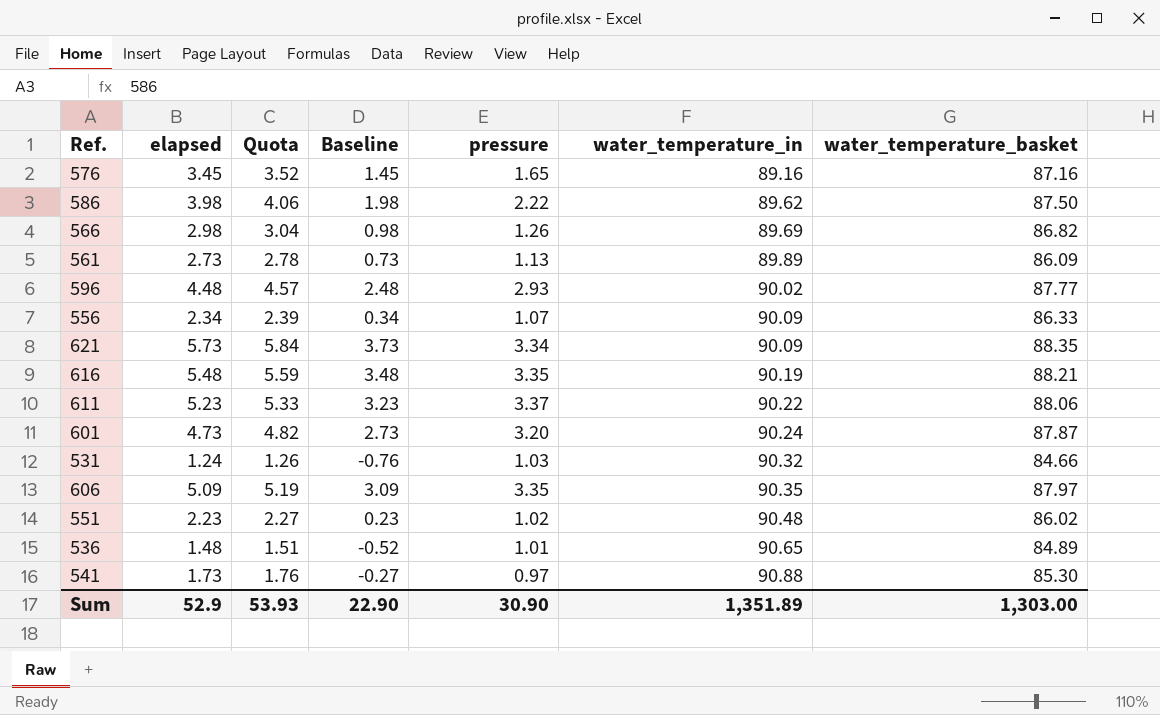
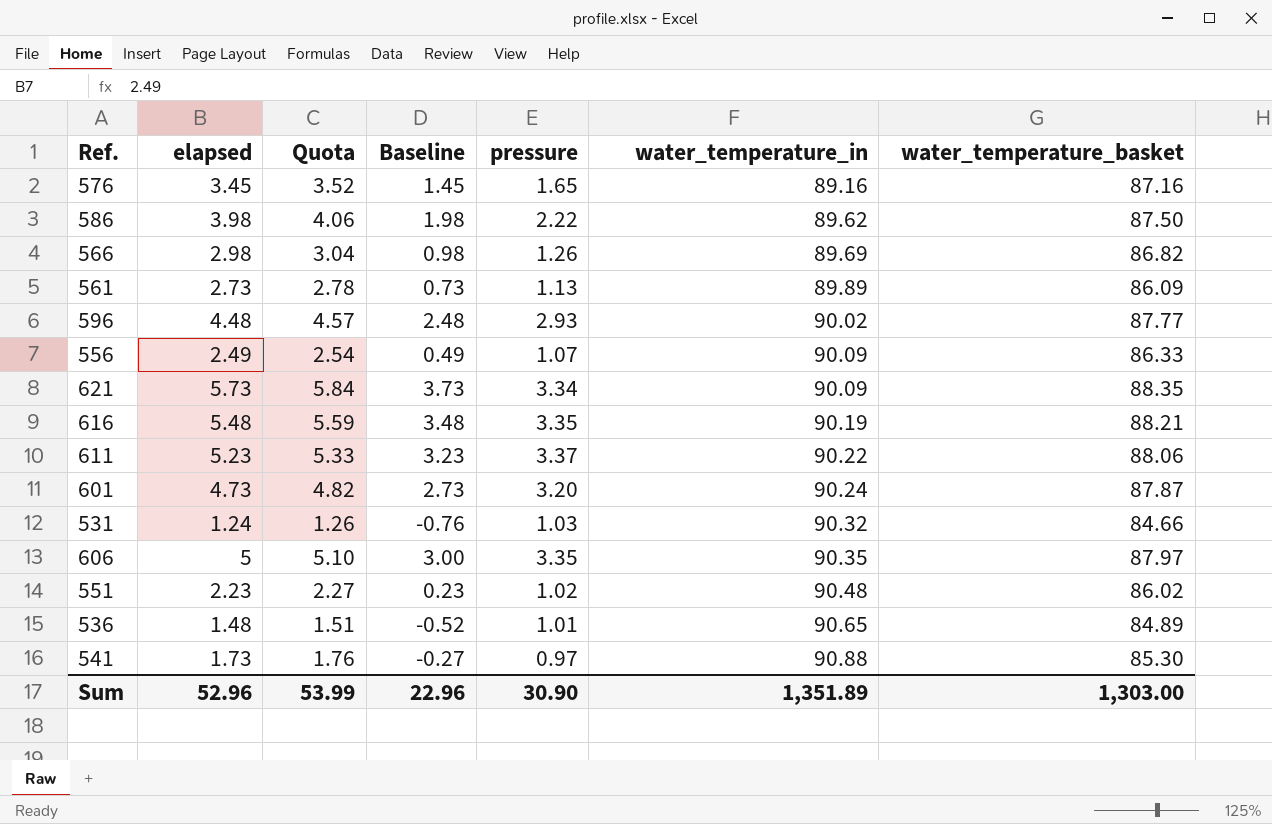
556 | elapsed: 2.34 -> 2.49
556 | Quota: 2.39 -> 2.54
556 | Baseline: 0.34 -> 0.49
606 | elapsed: 5.09 -> 5
606 | Quota: 5.19 -> 5.10
606 | Baseline: 3.09 -> 3.00
Sum | elapsed: 52.9 -> 52.96
Sum | Quota: 53.93 -> 53.99
Sum | Baseline: 22.90 -> 22.96

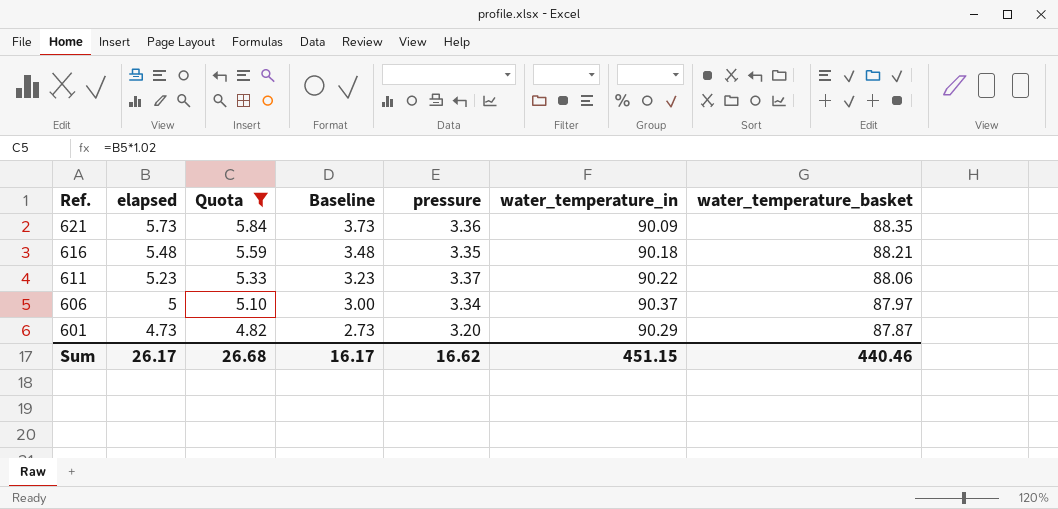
filter: none -> Quota >= 4.82
row order: water_temperature_in ascending -> Ref. descending
621 | pressure: 3.34 -> 3.36
616 | water_temperature_in: 90.19 -> 90.18
606 | pressure: 3.35 -> 3.34
606 | water_temperature_in: 90.35 -> 90.37
601 | water_temperature_in: 90.24 -> 90.29
Sum | elapsed: 52.96 -> 26.17
Sum | Quota: 53.99 -> 26.68
Sum | Baseline: 22.96 -> 16.17
Sum | pressure: 30.90 -> 16.62
Sum | water_temperature_in: 1,351.89 -> 451.15
Sum | water_temperature_basket: 1,303.00 -> 440.46

